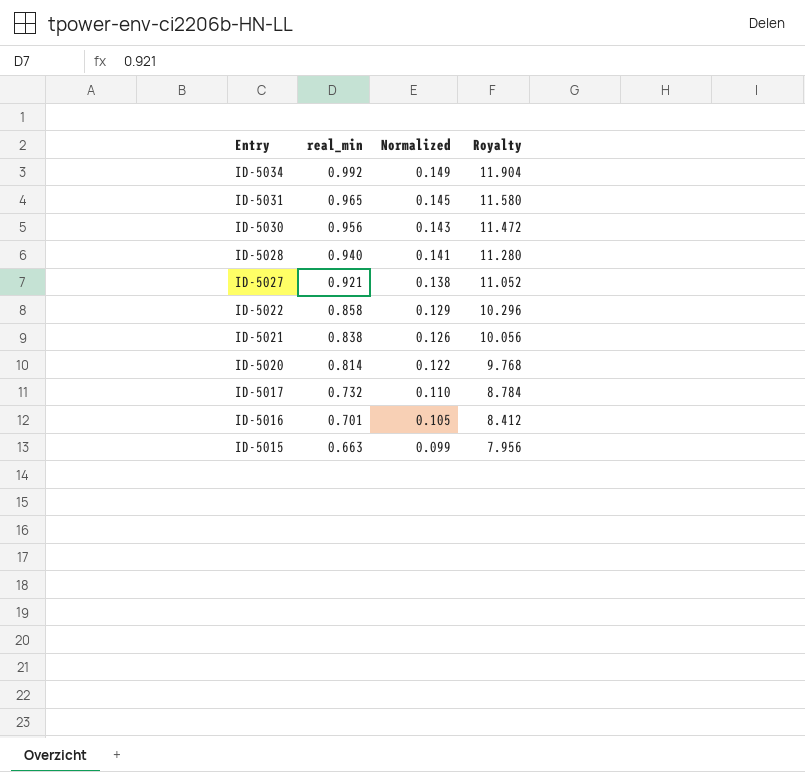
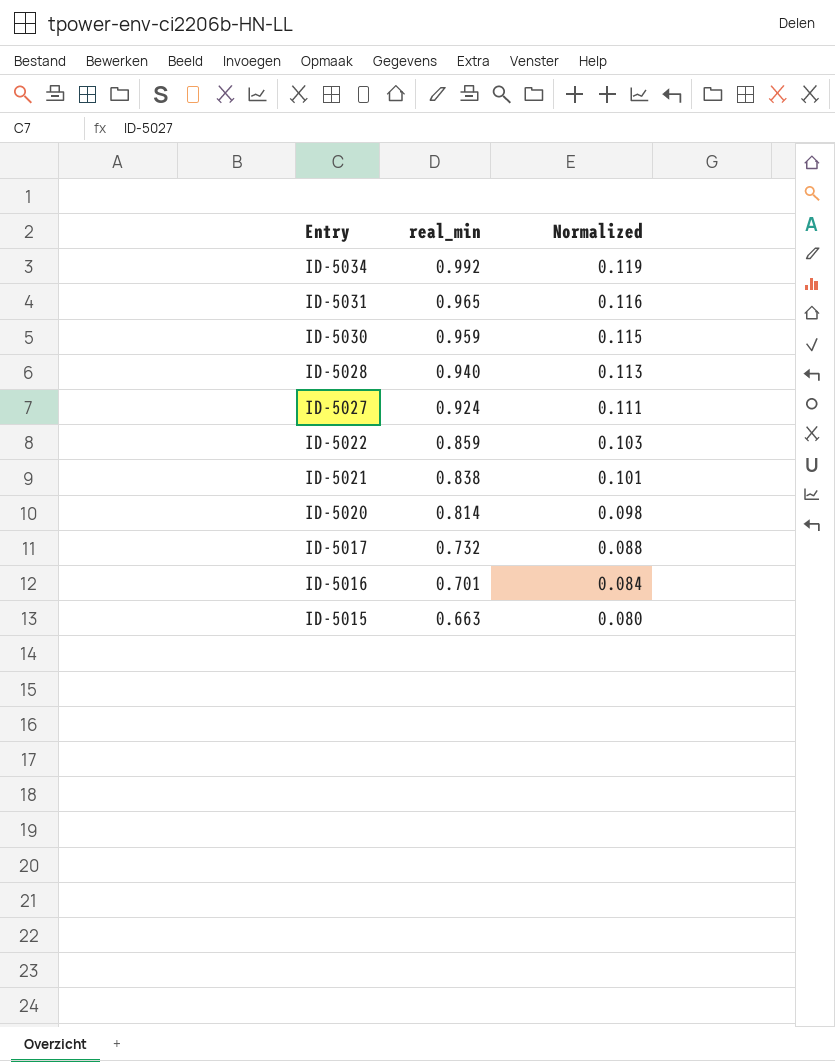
column Royalty | formula: [real_min] * 12 -> none
column Normalized | formula: [real_min] * 0.15 -> [real_min] * 0.12
ID-5030 | real_min: 0.956 -> 0.959
ID-5027 | real_min: 0.921 -> 0.924
ID-5022 | real_min: 0.858 -> 0.859

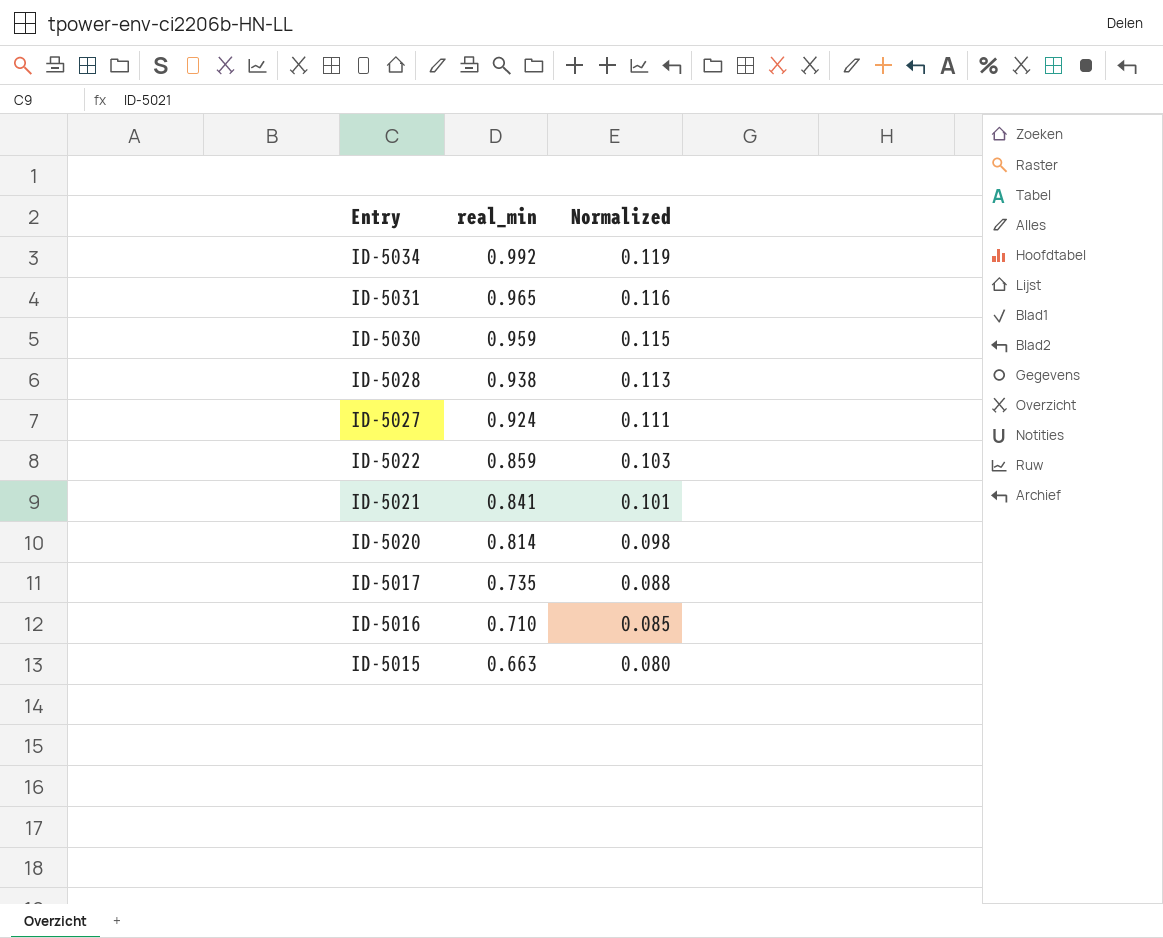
ID-5028 | real_min: 0.940 -> 0.938
ID-5021 | real_min: 0.838 -> 0.841
ID-5017 | real_min: 0.732 -> 0.735
ID-5016 | real_min: 0.701 -> 0.710
ID-5016 | Normalized: 0.084 -> 0.085

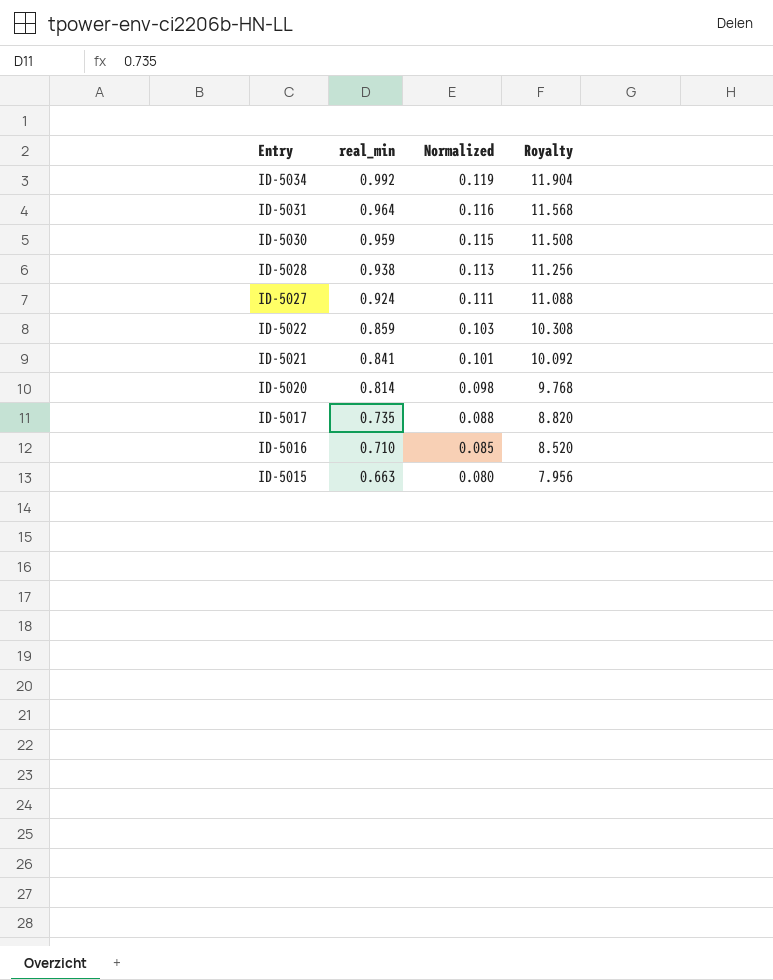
column Royalty | formula: none -> [real_min] * 12
ID-5031 | real_min: 0.965 -> 0.964

